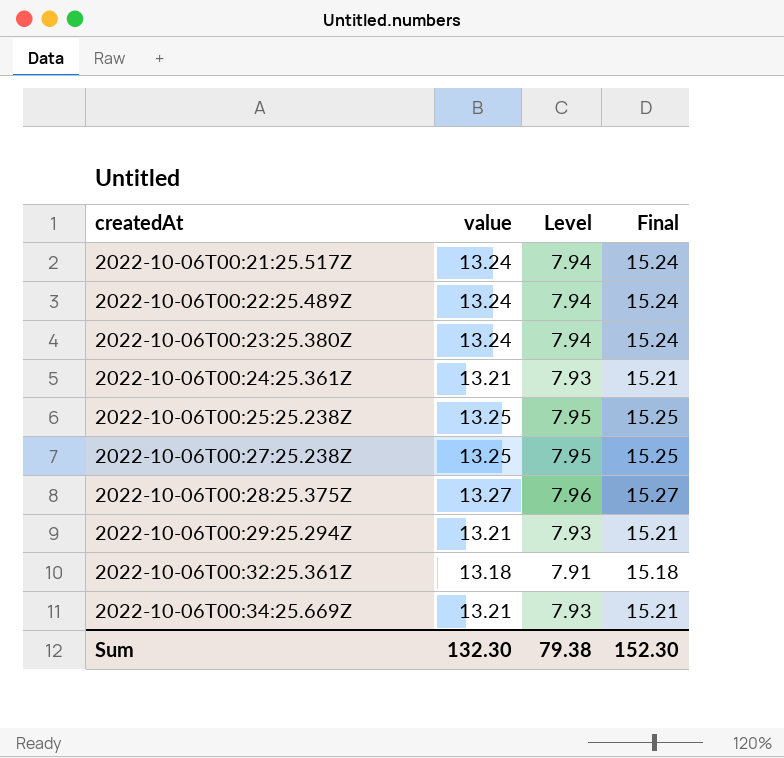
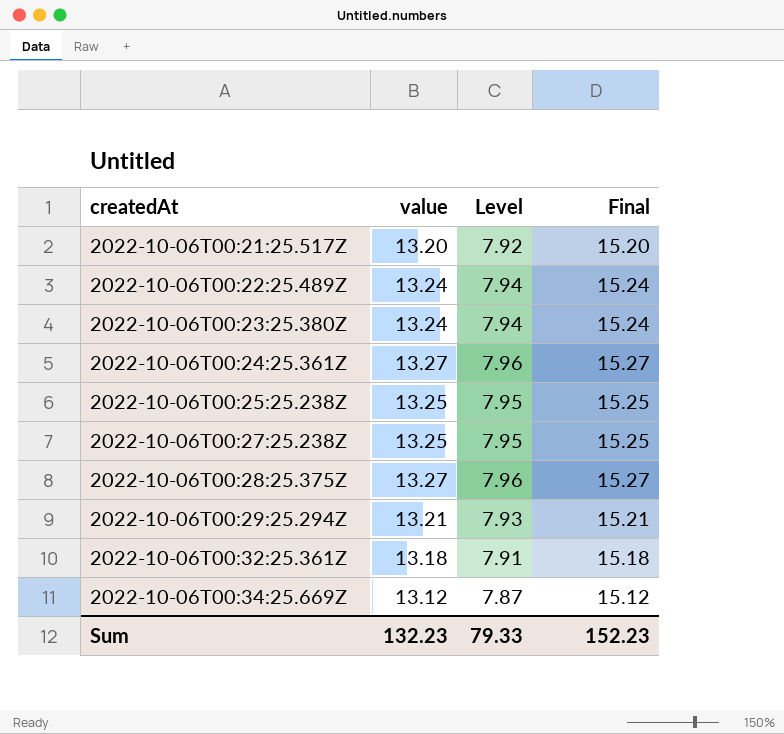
2022-10-06T00:21:25.517Z | value: 13.24 -> 13.20
2022-10-06T00:21:25.517Z | Level: 7.94 -> 7.92
2022-10-06T00:21:25.517Z | Final: 15.24 -> 15.20
2022-10-06T00:24:25.361Z | value: 13.21 -> 13.27
2022-10-06T00:24:25.361Z | Level: 7.93 -> 7.96
2022-10-06T00:24:25.361Z | Final: 15.21 -> 15.27
2022-10-06T00:34:25.669Z | value: 13.21 -> 13.12
2022-10-06T00:34:25.669Z | Level: 7.93 -> 7.87
2022-10-06T00:34:25.669Z | Final: 15.21 -> 15.12
Sum | value: 132.30 -> 132.23
Sum | Level: 79.38 -> 79.33
Sum | Final: 152.30 -> 152.23

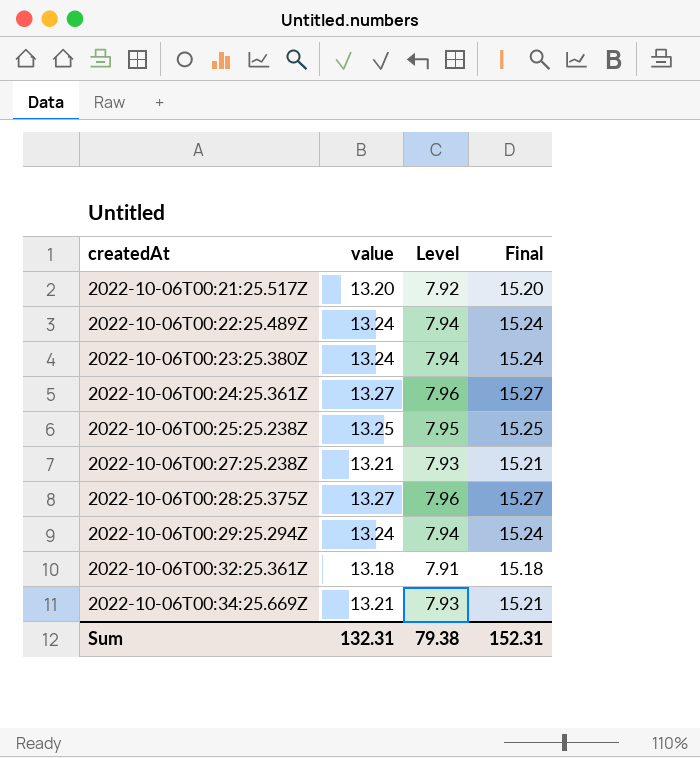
2022-10-06T00:27:25.238Z | value: 13.25 -> 13.21
2022-10-06T00:27:25.238Z | Level: 7.95 -> 7.93
2022-10-06T00:27:25.238Z | Final: 15.25 -> 15.21
2022-10-06T00:29:25.294Z | value: 13.21 -> 13.24
2022-10-06T00:29:25.294Z | Level: 7.93 -> 7.94
2022-10-06T00:29:25.294Z | Final: 15.21 -> 15.24
2022-10-06T00:34:25.669Z | value: 13.12 -> 13.21
2022-10-06T00:34:25.669Z | Level: 7.87 -> 7.93
2022-10-06T00:34:25.669Z | Final: 15.12 -> 15.21
Sum | value: 132.23 -> 132.31
Sum | Level: 79.33 -> 79.38
Sum | Final: 152.23 -> 152.31

